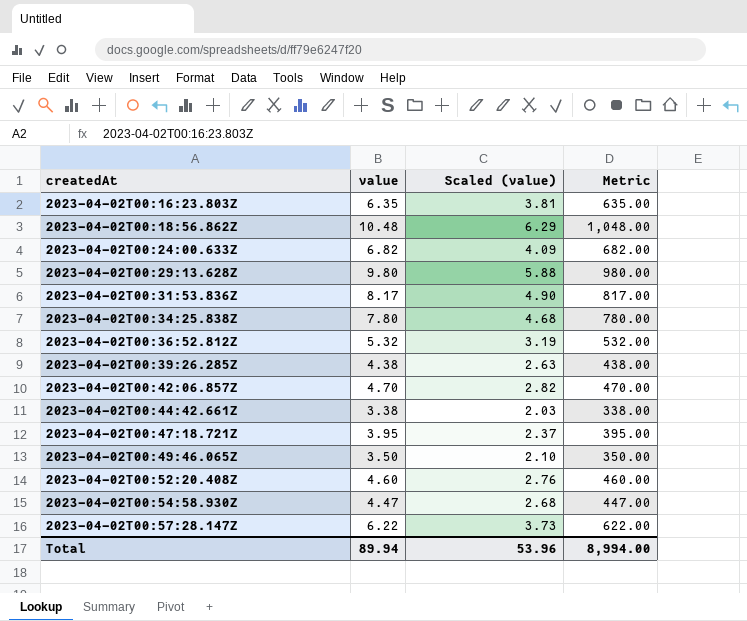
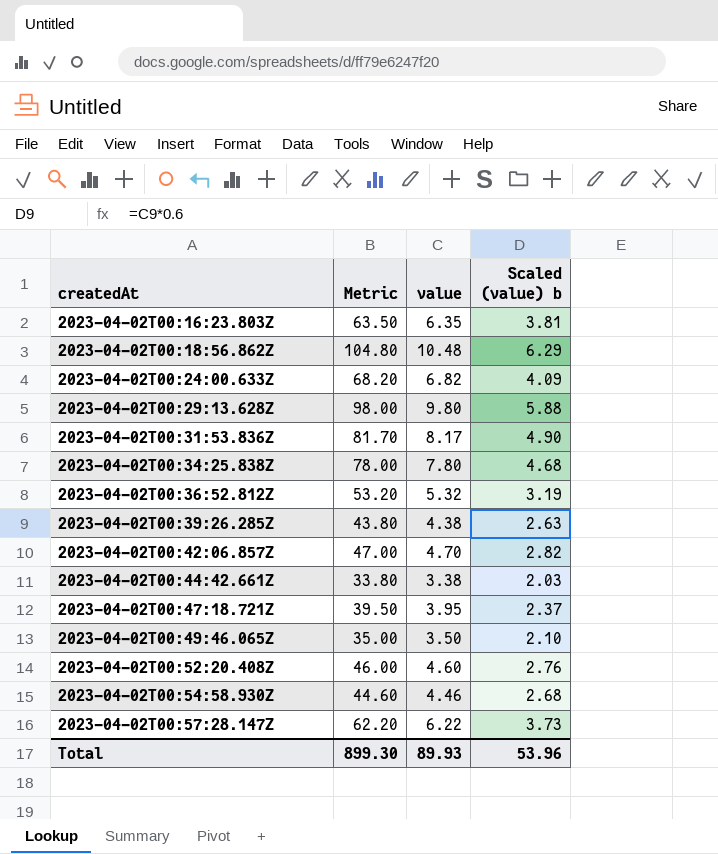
column Metric | formula: [value] * 100 -> [value] * 10
column Metric | position: 4 -> 2
column name: Scaled (value) -> Scaled (value) b
2023-04-02T00:54:58.930Z | value: 4.47 -> 4.46
Total | Metric: 8,994.00 -> 899.30
Total | value: 89.94 -> 89.93

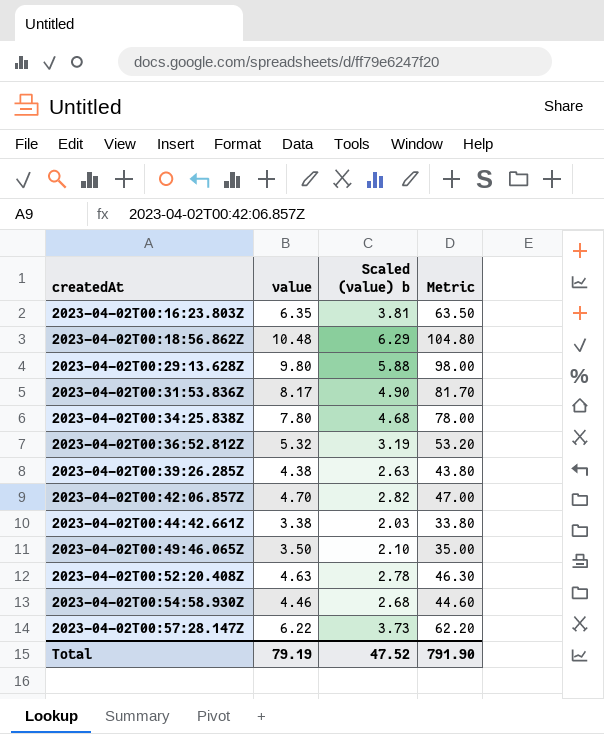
column Metric | position: 2 -> 4
row 2023-04-02T00:24:00.633Z: 68.20 | 6.82 | 4.09 -> none
row 2023-04-02T00:47:18.721Z: 39.50 | 3.95 | 2.37 -> none
2023-04-02T00:52:20.408Z | value: 4.60 -> 4.63
2023-04-02T00:52:20.408Z | Scaled (value) b: 2.76 -> 2.78
2023-04-02T00:52:20.408Z | Metric: 46.00 -> 46.30
Total | value: 89.93 -> 79.19
Total | Scaled (value) b: 53.96 -> 47.52
Total | Metric: 899.30 -> 791.90

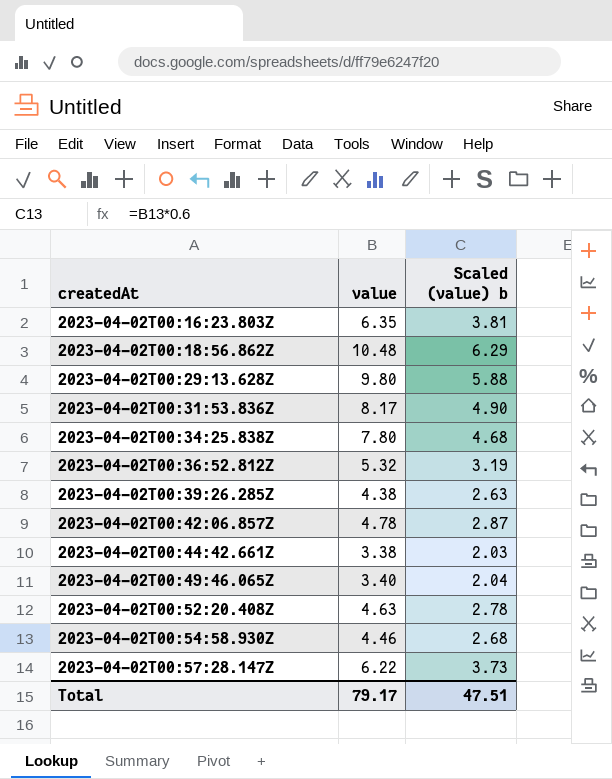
column Metric | formula: [value] * 10 -> none
2023-04-02T00:42:06.857Z | value: 4.70 -> 4.78
2023-04-02T00:42:06.857Z | Scaled (value) b: 2.82 -> 2.87
2023-04-02T00:49:46.065Z | value: 3.50 -> 3.40
2023-04-02T00:49:46.065Z | Scaled (value) b: 2.10 -> 2.04
Total | value: 79.19 -> 79.17
Total | Scaled (value) b: 47.52 -> 47.51

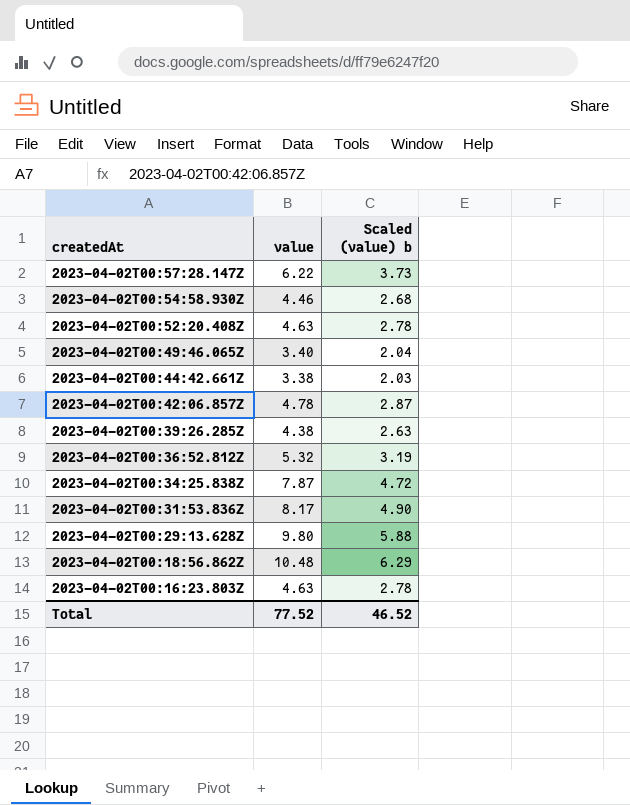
row order: createdAt ascending -> createdAt descending
2023-04-02T00:34:25.838Z | value: 7.80 -> 7.87
2023-04-02T00:34:25.838Z | Scaled (value) b: 4.68 -> 4.72
2023-04-02T00:16:23.803Z | value: 6.35 -> 4.63
2023-04-02T00:16:23.803Z | Scaled (value) b: 3.81 -> 2.78
Total | value: 79.17 -> 77.52
Total | Scaled (value) b: 47.51 -> 46.52

